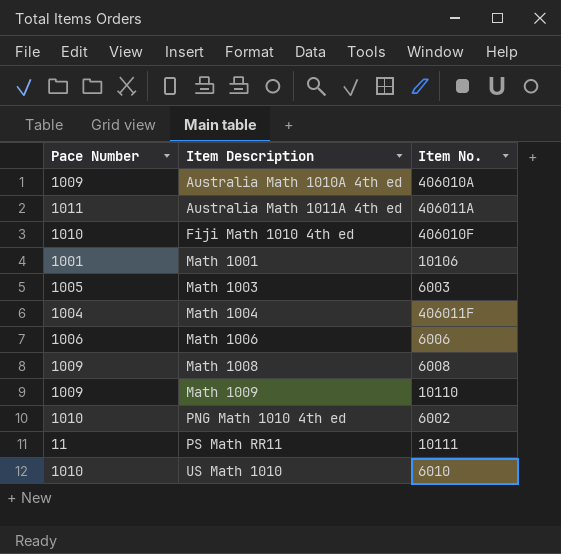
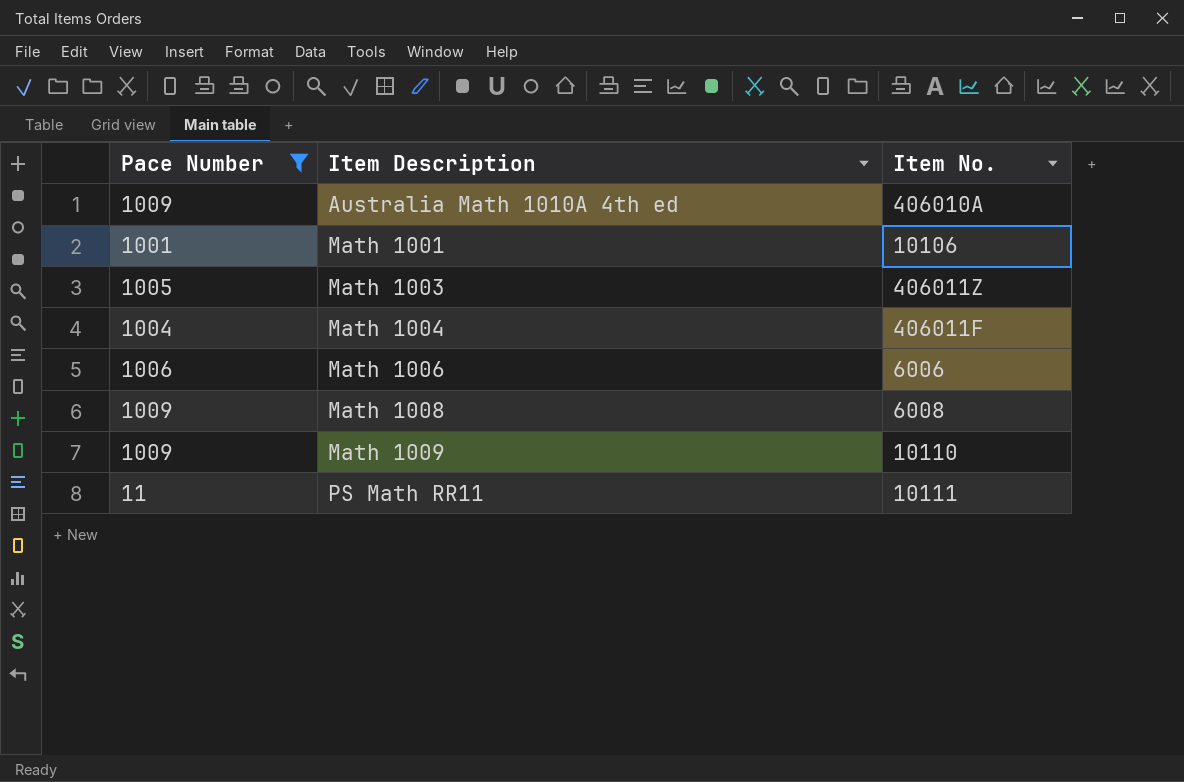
filter: none -> Pace Number <= 1009
Math 1003 | Item No.: 6003 -> 406011Z

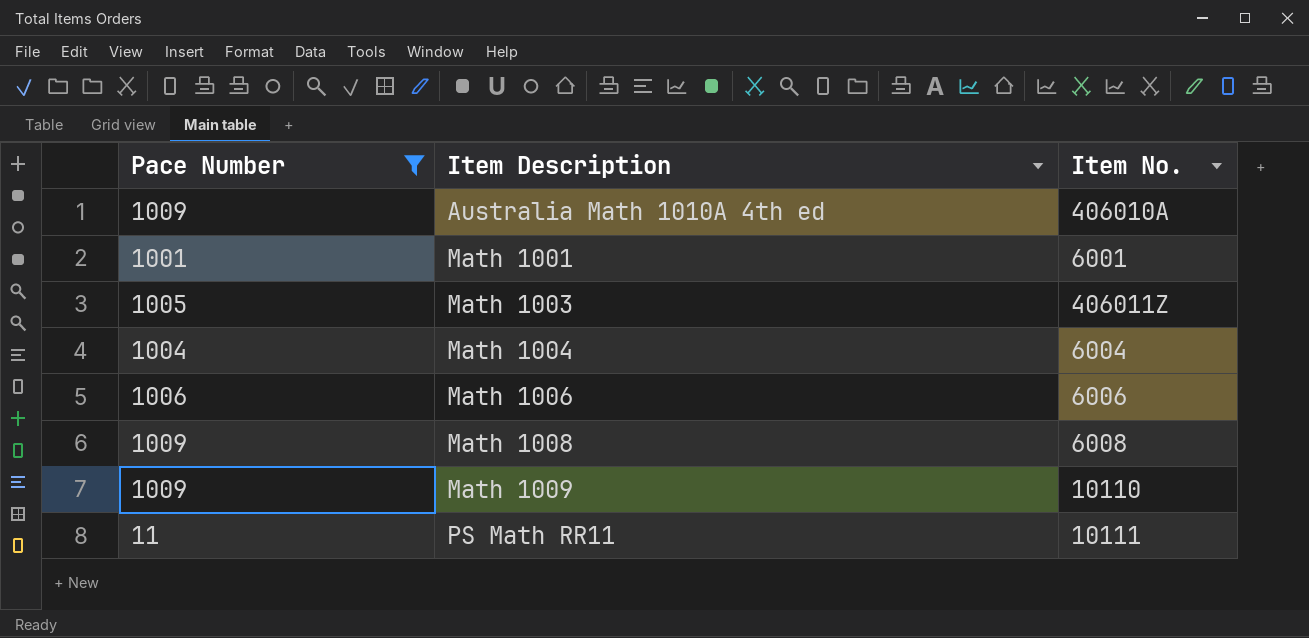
Math 1001 | Item No.: 10106 -> 6001
Math 1004 | Item No.: 406011F -> 6004

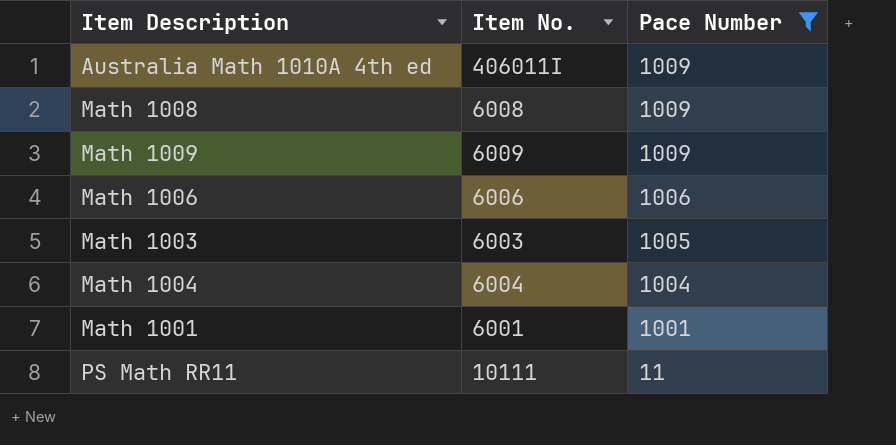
row order: Item Description ascending -> Pace Number descending
column Pace Number | position: 1 -> 3
Australia Math 1010A 4th ed | Item No.: 406010A -> 406011I
Math 1009 | Item No.: 10110 -> 6009
Math 1003 | Item No.: 406011Z -> 6003

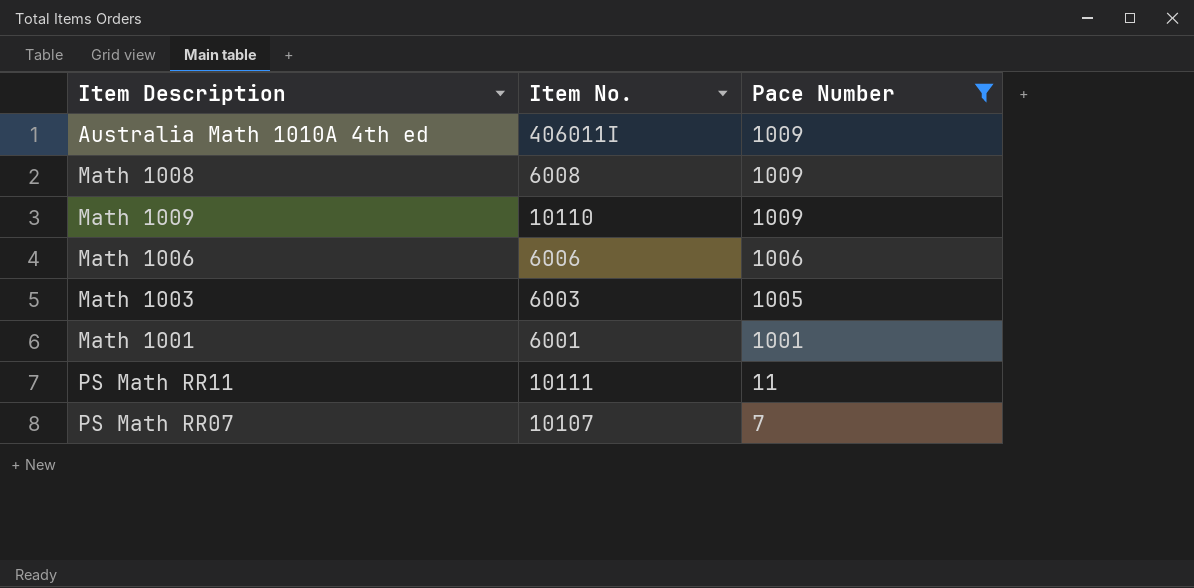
row Math 1004: 6004 | 1004 -> none
Math 1009 | Item No.: 6009 -> 10110
row PS Math RR07: none -> 10107 | 7

